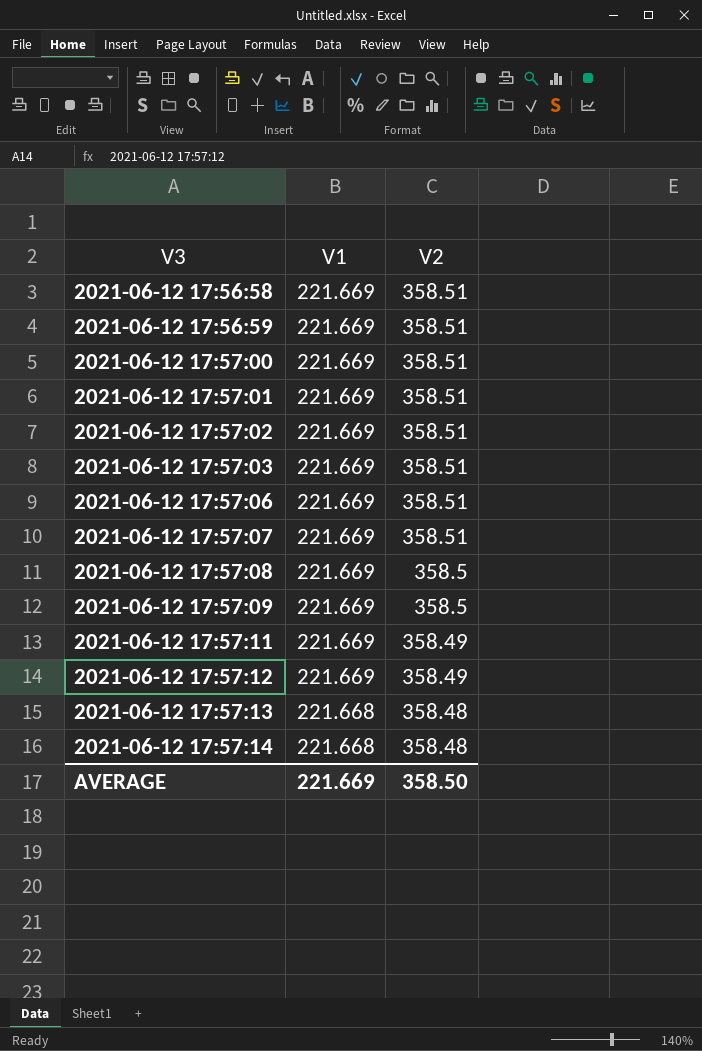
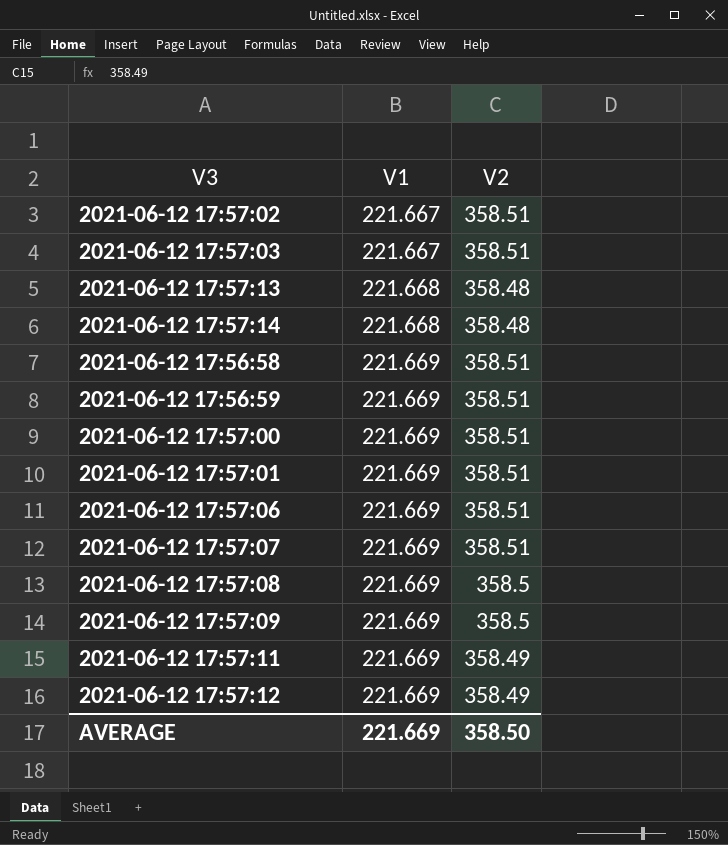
row order: V3 ascending -> V1 ascending
2021-06-12 17:57:02 | V1: 221.669 -> 221.667
2021-06-12 17:57:03 | V1: 221.669 -> 221.667

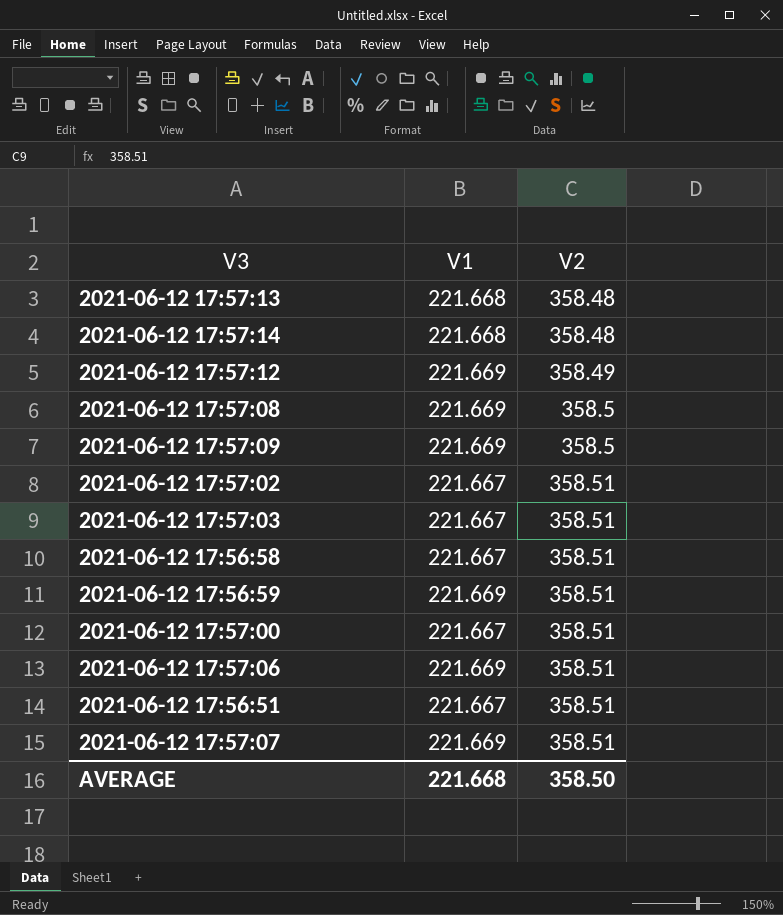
row order: V1 ascending -> V2 ascending
row 2021-06-12 17:57:01: 221.669 | 358.51 -> none
row 2021-06-12 17:57:11: 221.669 | 358.49 -> none
2021-06-12 17:56:58 | V1: 221.669 -> 221.667
2021-06-12 17:57:00 | V1: 221.669 -> 221.667
row 2021-06-12 17:56:51: none -> 221.667 | 358.51
AVERAGE | V1: 221.669 -> 221.668

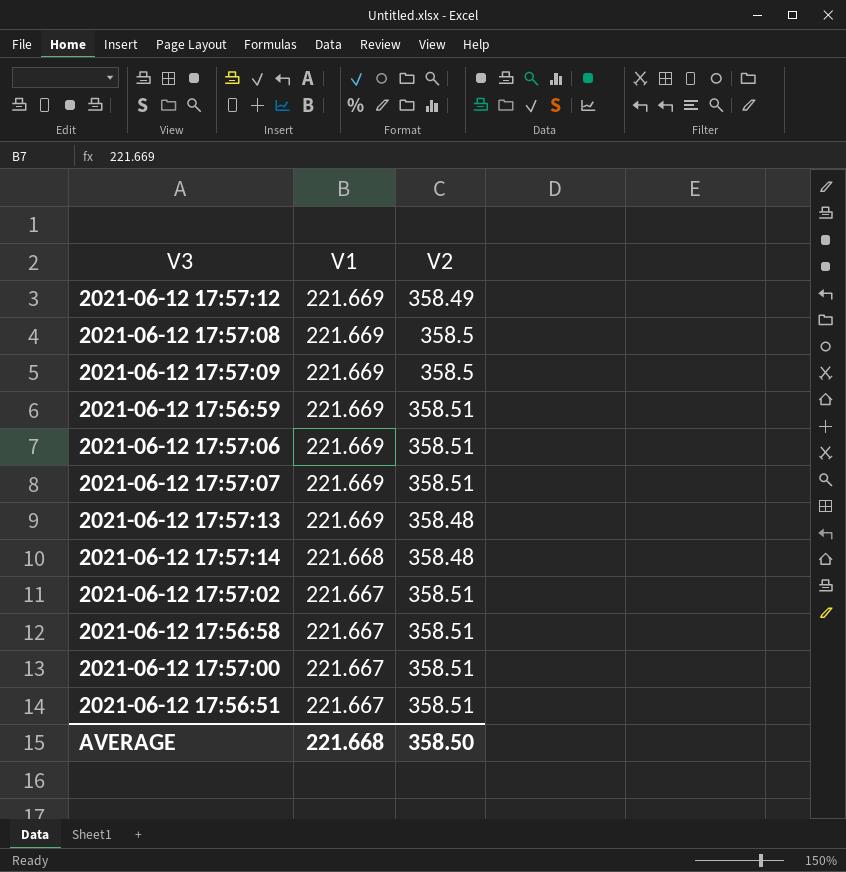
row order: V2 ascending -> V1 descending
row 2021-06-12 17:57:03: 221.667 | 358.51 -> none
2021-06-12 17:57:13 | V1: 221.668 -> 221.669

